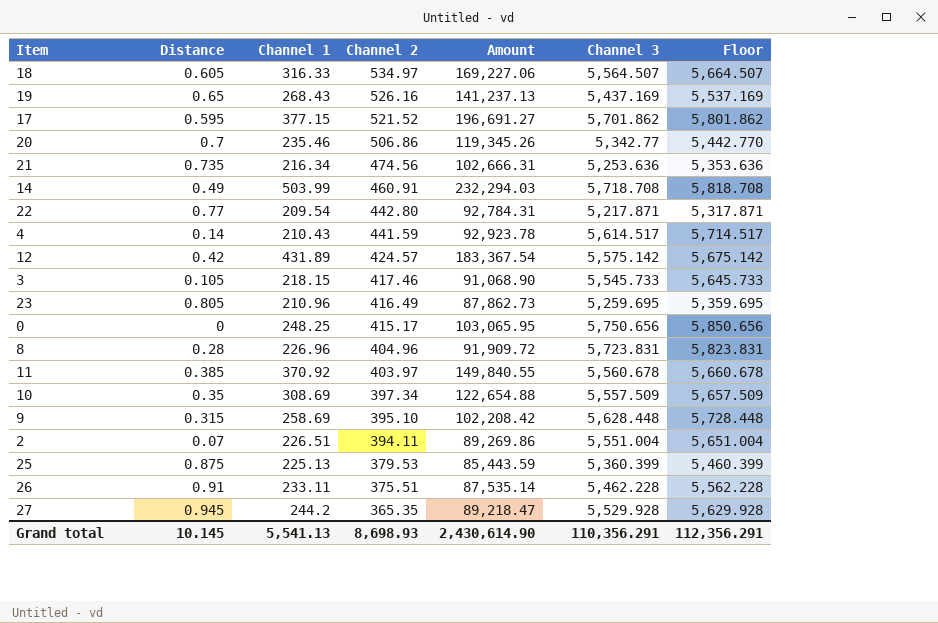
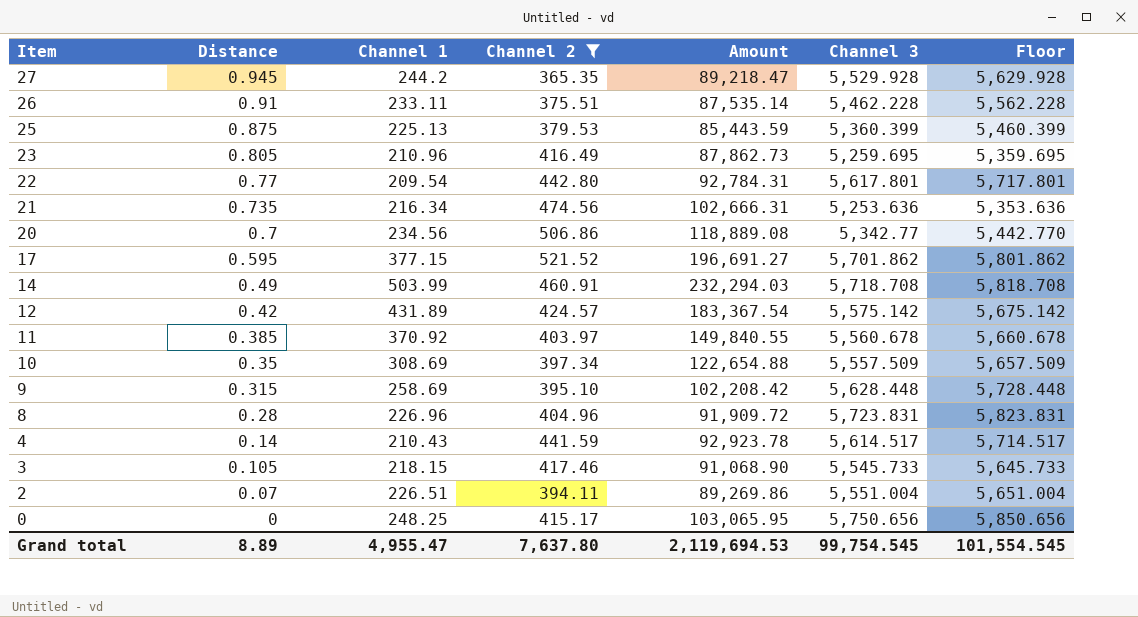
filter: none -> Channel 2 <= 521.52
row order: Channel 2 descending -> Item descending
22 | Channel 3: 5,217.871 -> 5,617.801
22 | Floor: 5,317.871 -> 5,717.801
20 | Channel 1: 235.46 -> 234.56
20 | Amount: 119,345.26 -> 118,889.08
Grand total | Distance: 10.145 -> 8.89
Grand total | Channel 1: 5,541.13 -> 4,955.47
Grand total | Channel 2: 8,698.93 -> 7,637.80
Grand total | Amount: 2,430,614.90 -> 2,119,694.53
Grand total | Channel 3: 110,356.291 -> 99,754.545
Grand total | Floor: 112,356.291 -> 101,554.545

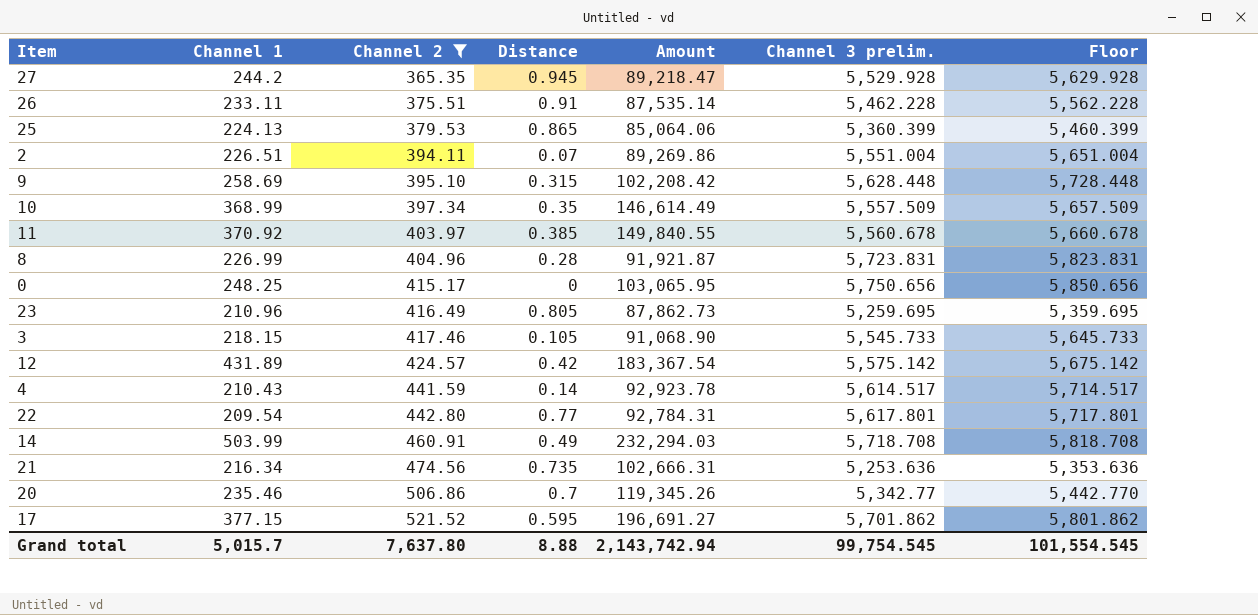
row order: Item descending -> Channel 2 ascending
column Distance | position: 2 -> 4
column name: Channel 3 -> Channel 3 prelim.
25 | Channel 1: 225.13 -> 224.13
25 | Distance: 0.875 -> 0.865
25 | Amount: 85,443.59 -> 85,064.06
10 | Channel 1: 308.69 -> 368.99
10 | Amount: 122,654.88 -> 146,614.49
8 | Channel 1: 226.96 -> 226.99
8 | Amount: 91,909.72 -> 91,921.87
20 | Channel 1: 234.56 -> 235.46
20 | Amount: 118,889.08 -> 119,345.26
Grand total | Channel 1: 4,955.47 -> 5,015.7
Grand total | Distance: 8.89 -> 8.88
Grand total | Amount: 2,119,694.53 -> 2,143,742.94

